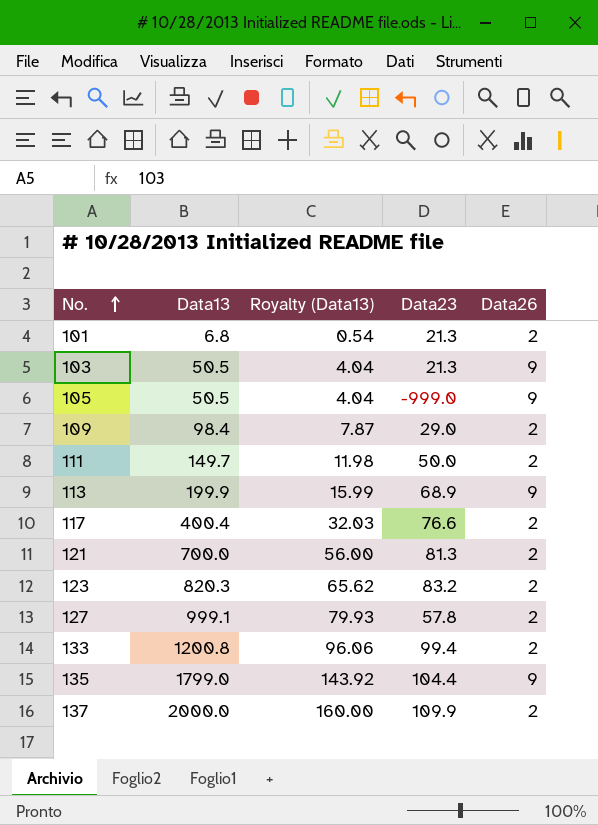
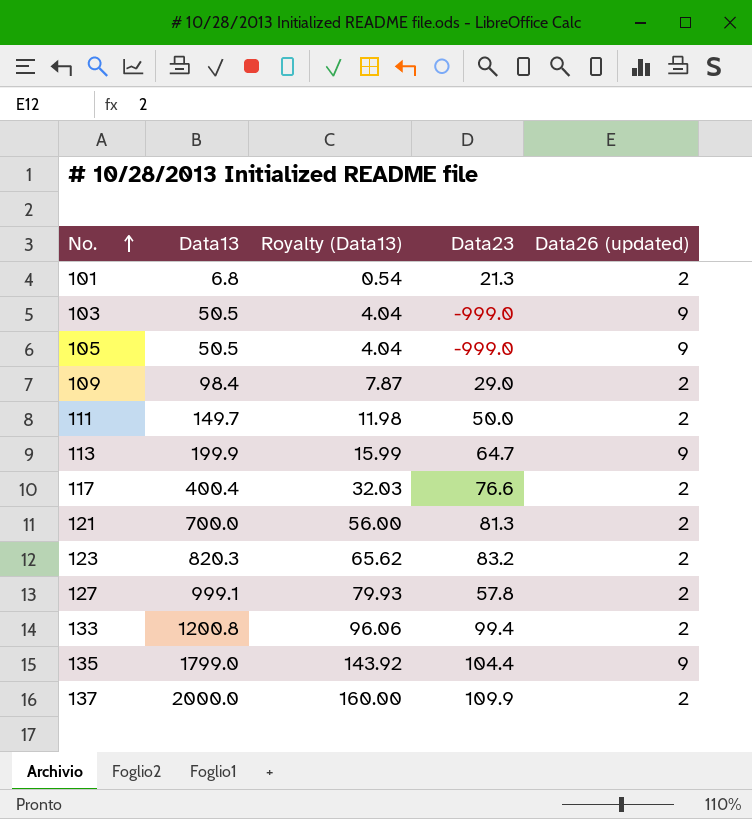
column name: Data26 -> Data26 (updated)
103 | Data23: 21.3 -> -999.0
113 | Data23: 68.9 -> 64.7

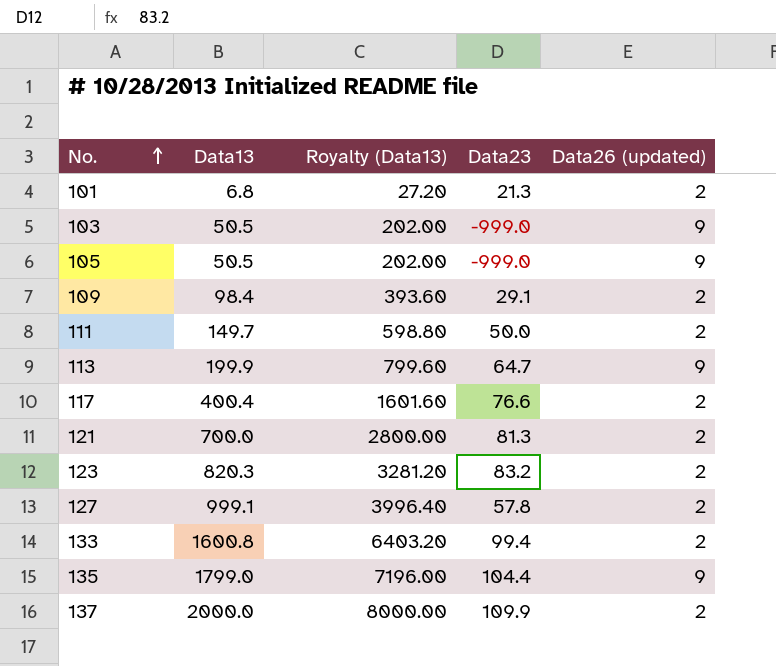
column Royalty (Data13) | formula: [Data13] * 0.08 -> [Data13] * 4
109 | Data23: 29.0 -> 29.1
133 | Data13: 1200.8 -> 1600.8

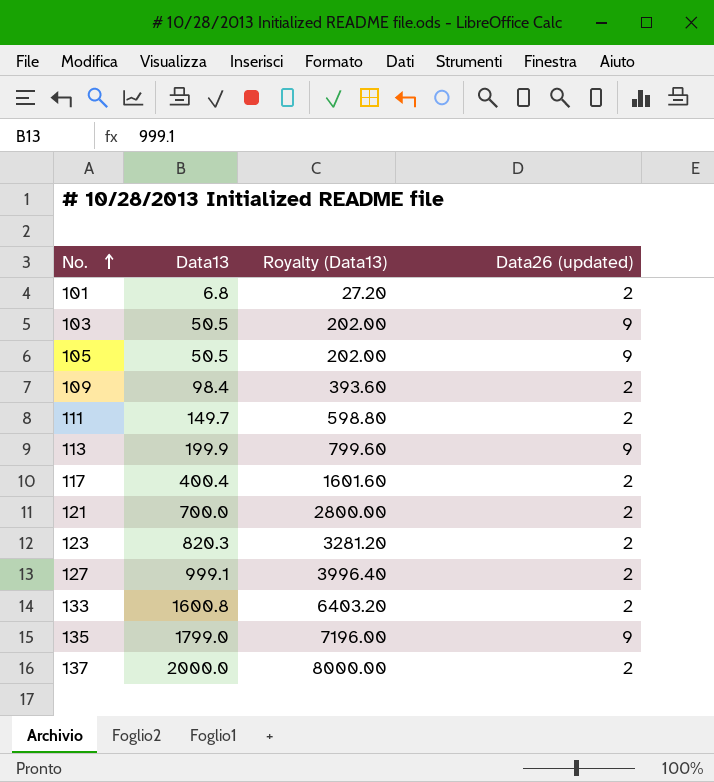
column Data23 | position: 4 -> none

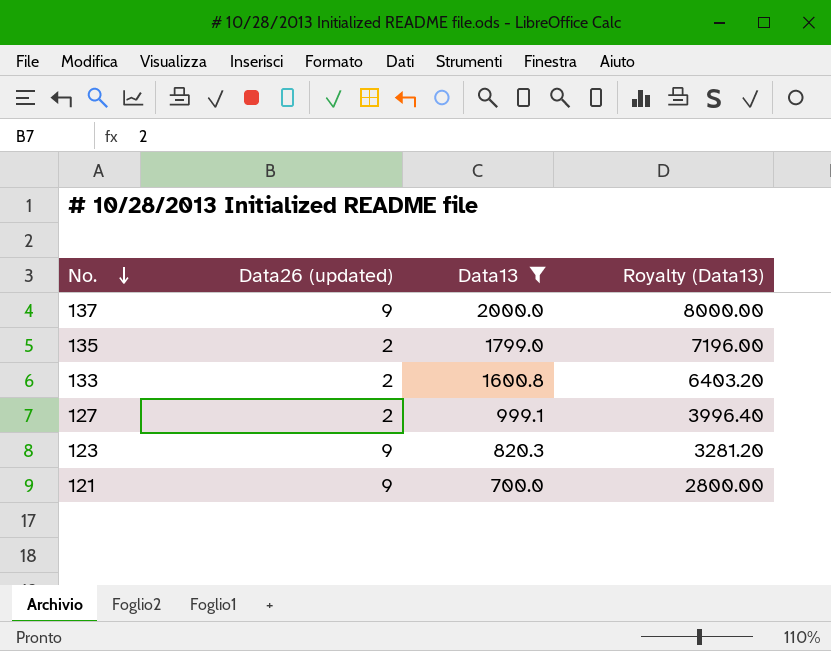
filter: none -> Data13 >= 700.0
row order: No. ascending -> No. descending
column Data26 (updated) | position: 4 -> 2
137 | Data26 (updated): 2 -> 9
135 | Data26 (updated): 9 -> 2
123 | Data26 (updated): 2 -> 9
121 | Data26 (updated): 2 -> 9

